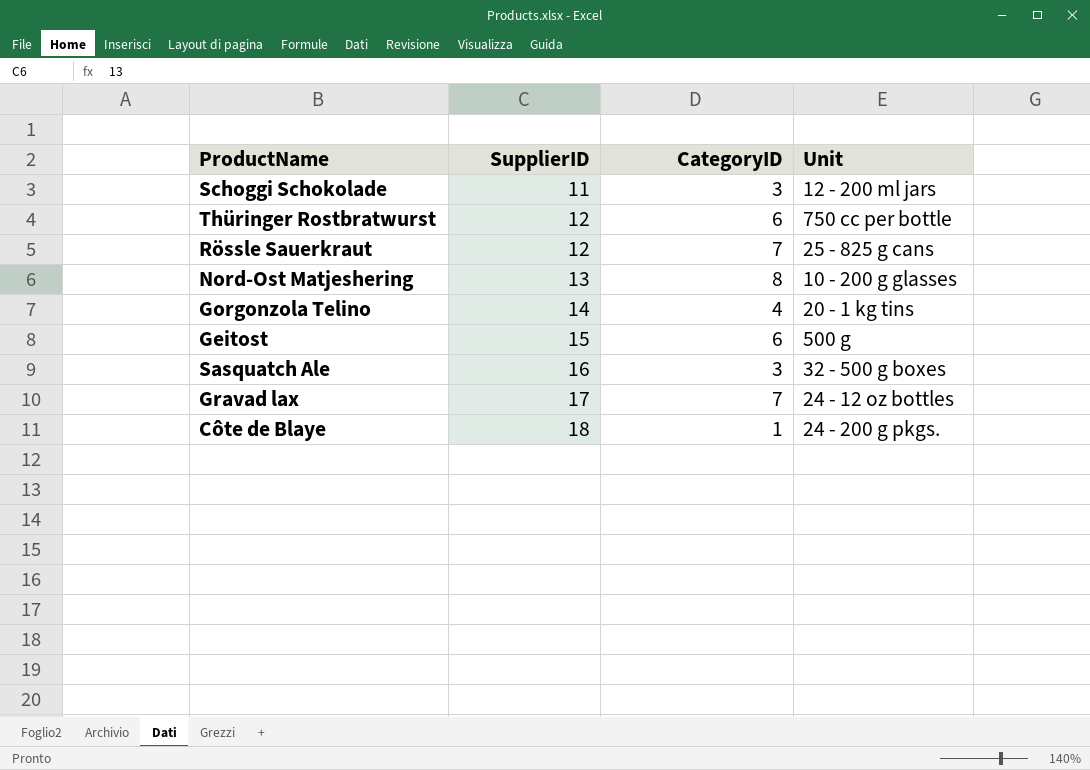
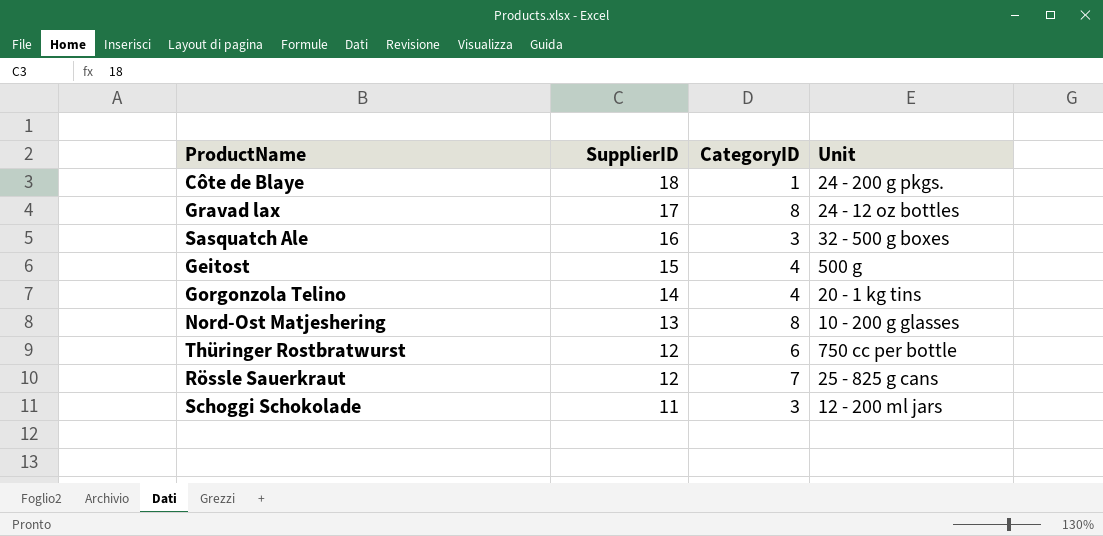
row order: SupplierID ascending -> SupplierID descending
Gravad lax | CategoryID: 7 -> 8
Geitost | CategoryID: 6 -> 4

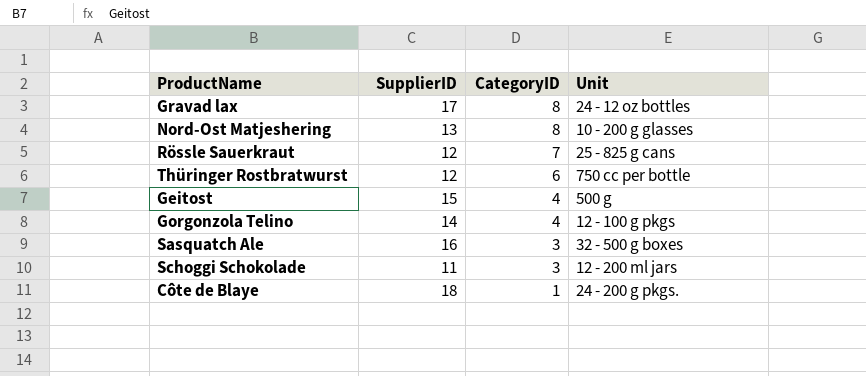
row order: SupplierID descending -> CategoryID descending
Gorgonzola Telino | Unit: 20 - 1 kg tins -> 12 - 100 g pkgs

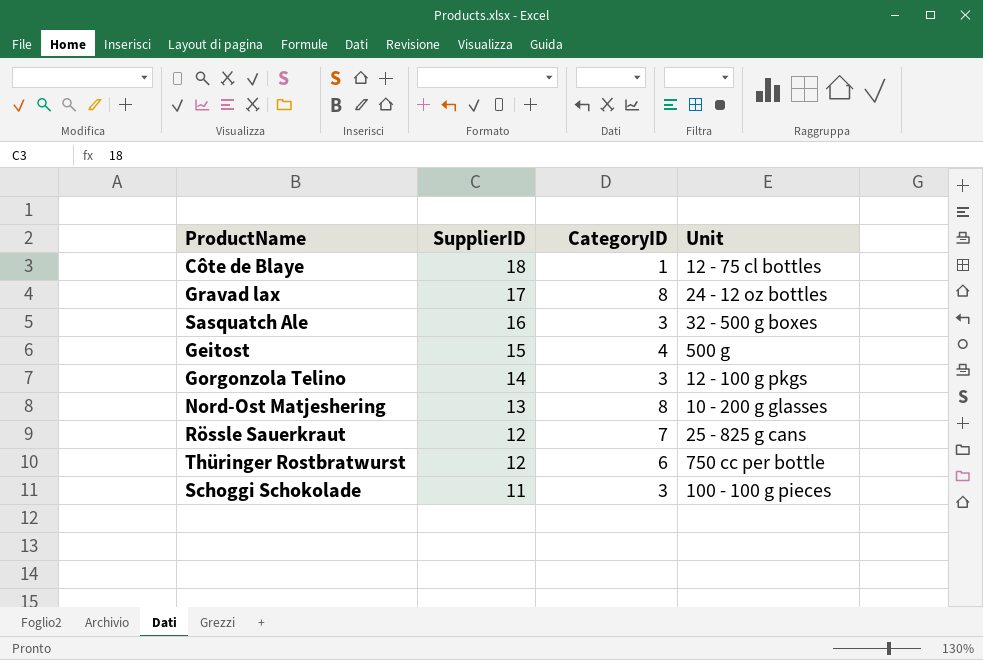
row order: CategoryID descending -> SupplierID descending
Côte de Blaye | Unit: 24 - 200 g pkgs. -> 12 - 75 cl bottles
Gorgonzola Telino | CategoryID: 4 -> 3
Schoggi Schokolade | Unit: 12 - 200 ml jars -> 100 - 100 g pieces

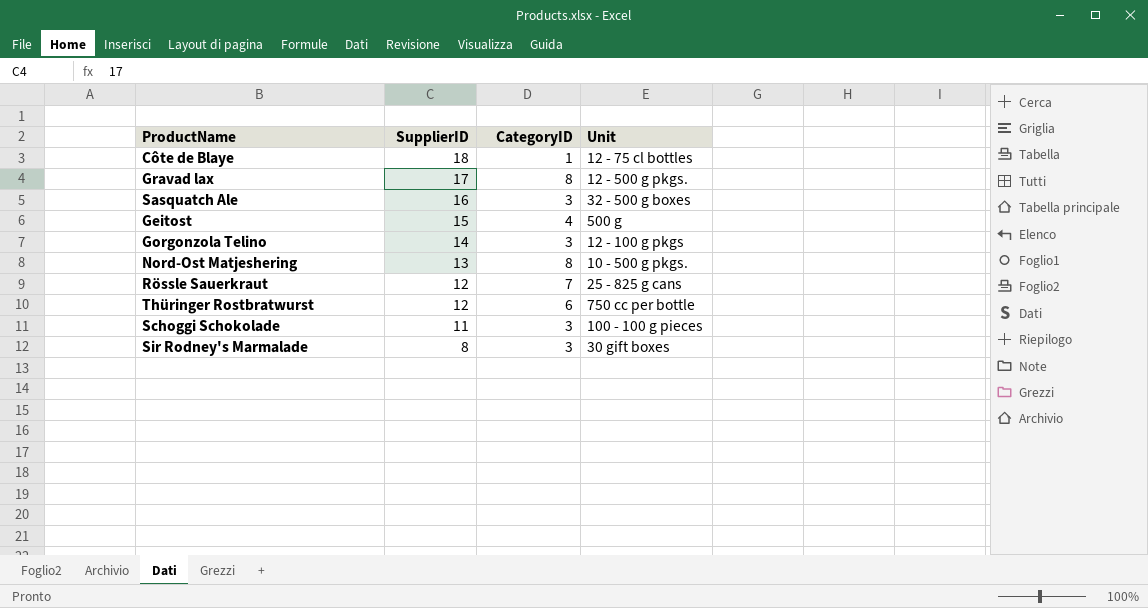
Gravad lax | Unit: 24 - 12 oz bottles -> 12 - 500 g pkgs.
Nord-Ost Matjeshering | Unit: 10 - 200 g glasses -> 10 - 500 g pkgs.
row Sir Rodney's Marmalade: none -> 8 | 3 | 30 gift boxes

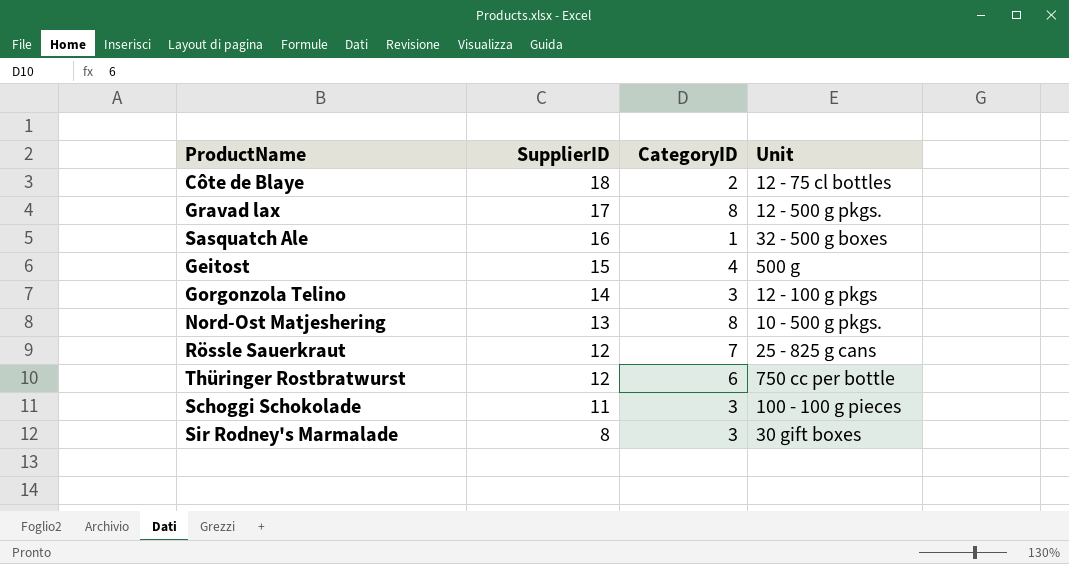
Côte de Blaye | CategoryID: 1 -> 2
Sasquatch Ale | CategoryID: 3 -> 1

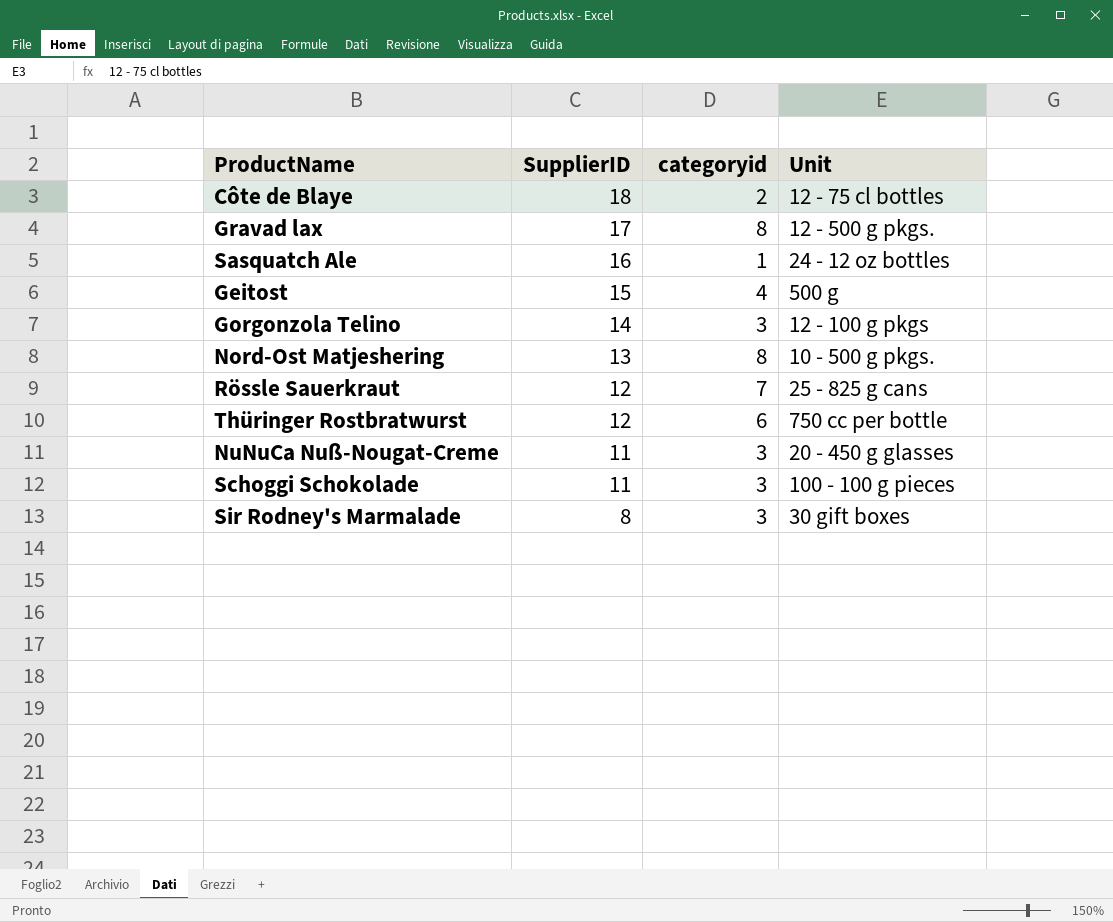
column name: CategoryID -> categoryid
Sasquatch Ale | Unit: 32 - 500 g boxes -> 24 - 12 oz bottles
row NuNuCa Nuß-Nougat-Creme: none -> 11 | 3 | 20 - 450 g glasses

